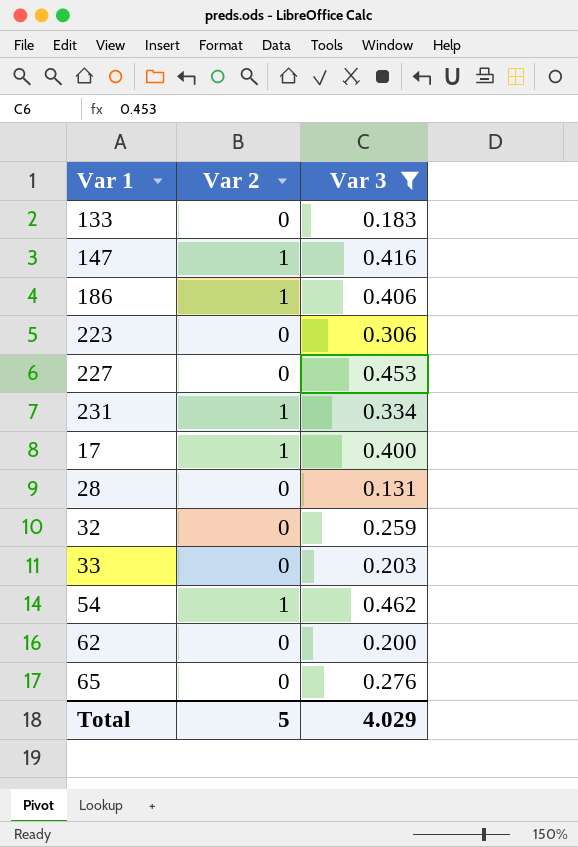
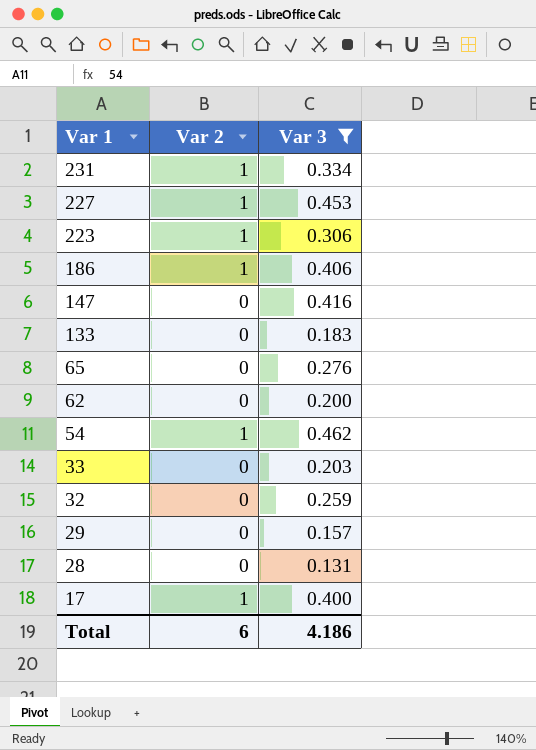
row order: none -> Var 1 descending
227 | Var 2: 0 -> 1
223 | Var 2: 0 -> 1
147 | Var 2: 1 -> 0
row 29: none -> 0 | 0.157
Total | Var 2: 5 -> 6
Total | Var 3: 4.029 -> 4.186

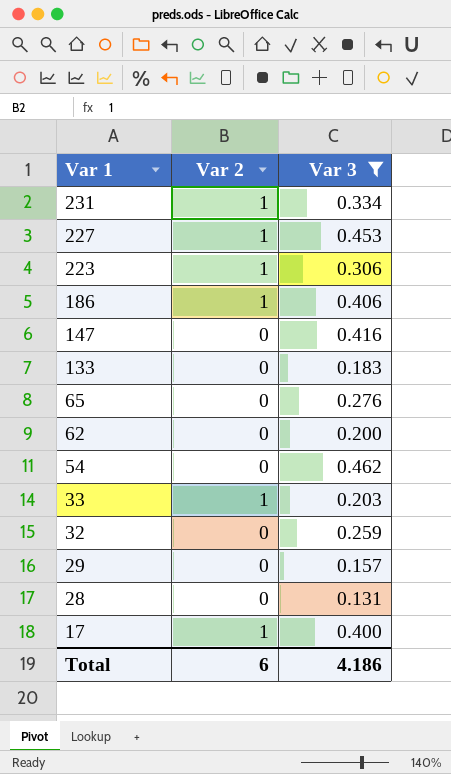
54 | Var 2: 1 -> 0
33 | Var 2: 0 -> 1

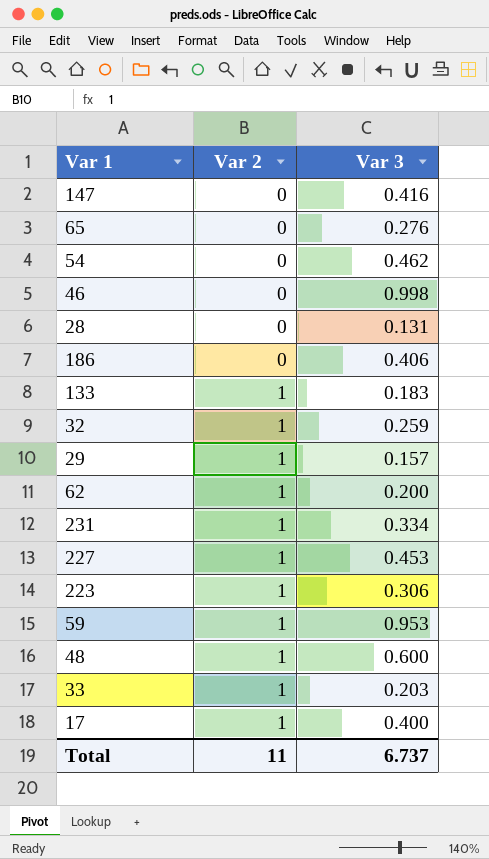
filter: Var 3 <= 0.462 -> none
row order: Var 1 descending -> Var 2 ascending
186 | Var 2: 1 -> 0
133 | Var 2: 0 -> 1
32 | Var 2: 0 -> 1
29 | Var 2: 0 -> 1
62 | Var 2: 0 -> 1
Total | Var 2: 6 -> 11
Total | Var 3: 4.186 -> 6.737

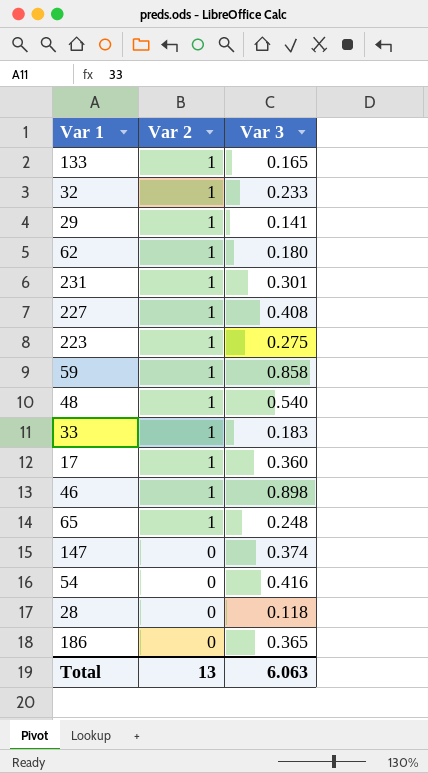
row order: Var 2 ascending -> Var 2 descending
133 | Var 3: 0.183 -> 0.165
32 | Var 3: 0.259 -> 0.233
29 | Var 3: 0.157 -> 0.141
62 | Var 3: 0.200 -> 0.180
231 | Var 3: 0.334 -> 0.301
227 | Var 3: 0.453 -> 0.408
223 | Var 3: 0.306 -> 0.275
59 | Var 3: 0.953 -> 0.858
48 | Var 3: 0.600 -> 0.540
33 | Var 3: 0.203 -> 0.183
17 | Var 3: 0.400 -> 0.360
46 | Var 2: 0 -> 1
46 | Var 3: 0.998 -> 0.898
65 | Var 2: 0 -> 1
65 | Var 3: 0.276 -> 0.248
147 | Var 3: 0.416 -> 0.374
54 | Var 3: 0.462 -> 0.416
28 | Var 3: 0.131 -> 0.118
186 | Var 3: 0.406 -> 0.365
Total | Var 2: 11 -> 13
Total | Var 3: 6.737 -> 6.063

